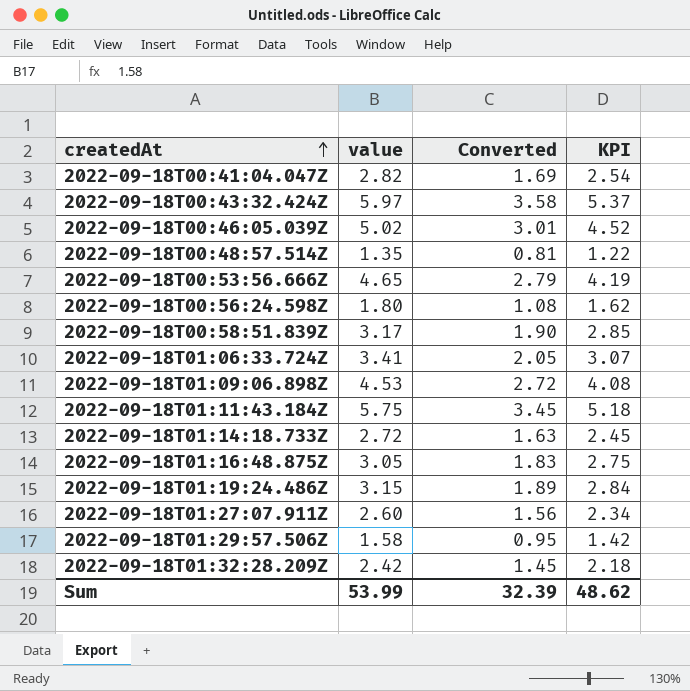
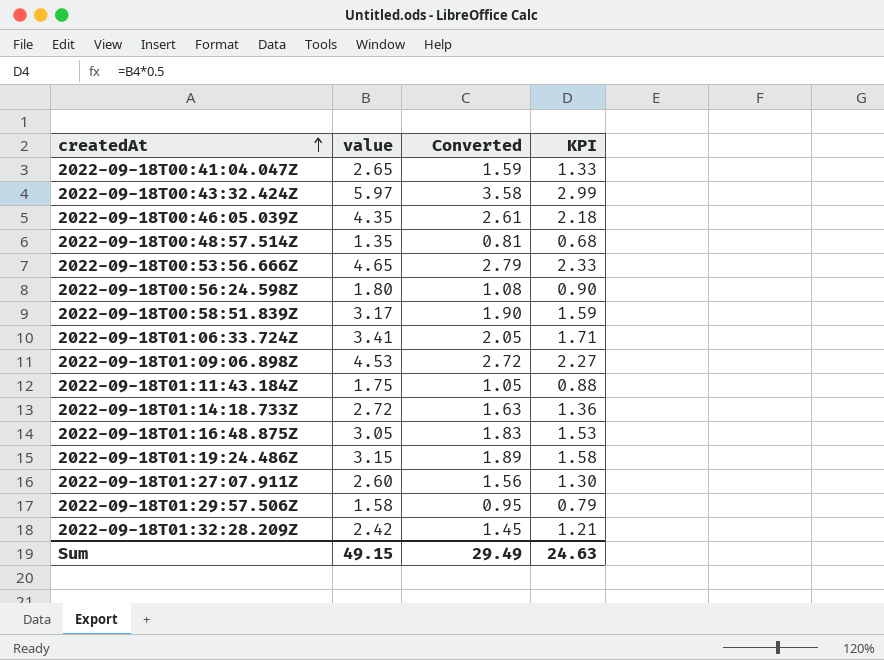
column KPI | formula: [value] * 0.9 -> [value] * 0.5
2022-09-18T00:41:04.047Z | value: 2.82 -> 2.65
2022-09-18T00:41:04.047Z | Converted: 1.69 -> 1.59
2022-09-18T00:46:05.039Z | value: 5.02 -> 4.35
2022-09-18T00:46:05.039Z | Converted: 3.01 -> 2.61
2022-09-18T01:11:43.184Z | value: 5.75 -> 1.75
2022-09-18T01:11:43.184Z | Converted: 3.45 -> 1.05
Sum | value: 53.99 -> 49.15
Sum | Converted: 32.39 -> 29.49
Sum | KPI: 48.62 -> 24.63

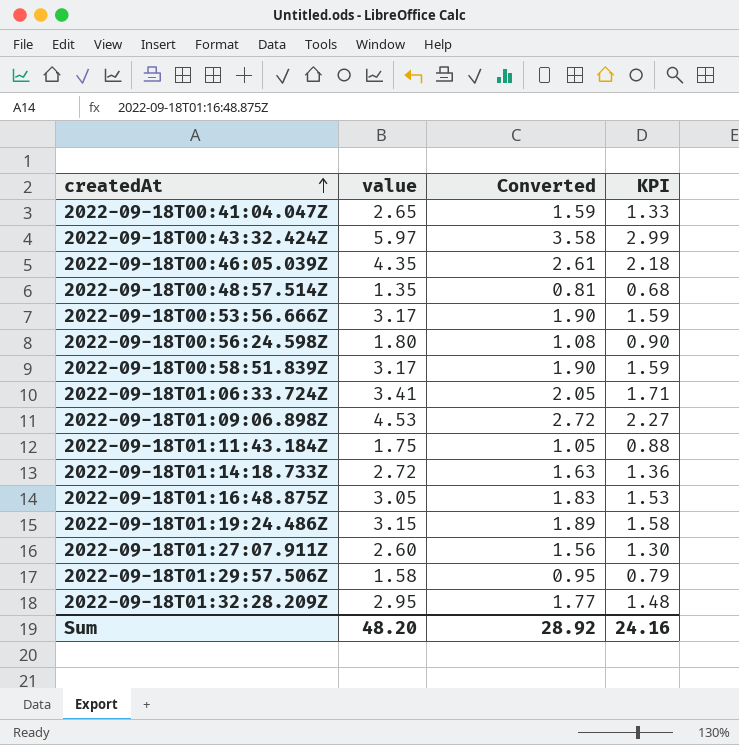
2022-09-18T00:53:56.666Z | value: 4.65 -> 3.17
2022-09-18T00:53:56.666Z | Converted: 2.79 -> 1.90
2022-09-18T00:53:56.666Z | KPI: 2.33 -> 1.59
2022-09-18T01:32:28.209Z | value: 2.42 -> 2.95
2022-09-18T01:32:28.209Z | Converted: 1.45 -> 1.77
2022-09-18T01:32:28.209Z | KPI: 1.21 -> 1.48
Sum | value: 49.15 -> 48.20
Sum | Converted: 29.49 -> 28.92
Sum | KPI: 24.63 -> 24.16

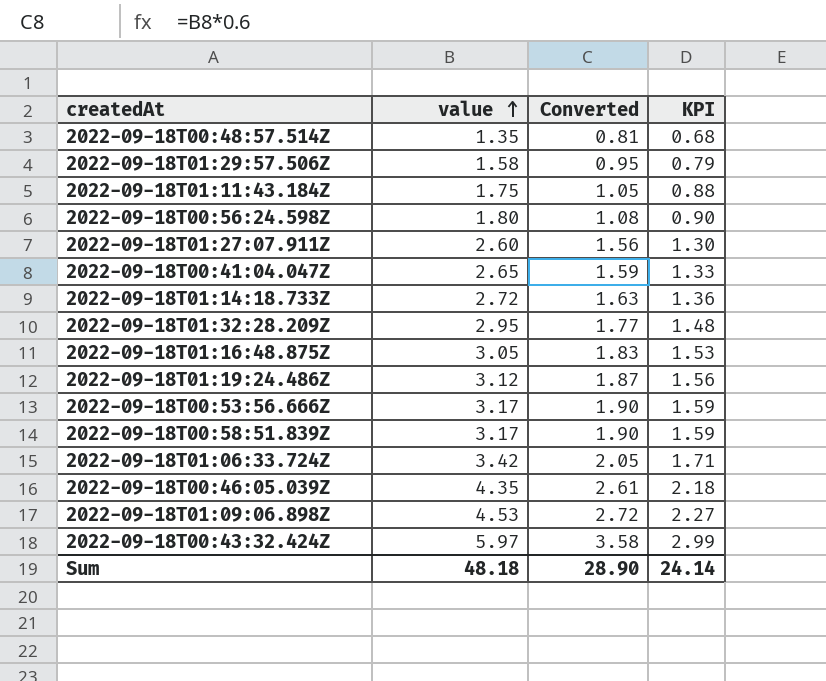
row order: createdAt ascending -> value ascending
2022-09-18T01:19:24.486Z | value: 3.15 -> 3.12
2022-09-18T01:19:24.486Z | Converted: 1.89 -> 1.87
2022-09-18T01:19:24.486Z | KPI: 1.58 -> 1.56
2022-09-18T01:06:33.724Z | value: 3.41 -> 3.42
Sum | value: 48.20 -> 48.18
Sum | Converted: 28.92 -> 28.90
Sum | KPI: 24.16 -> 24.14

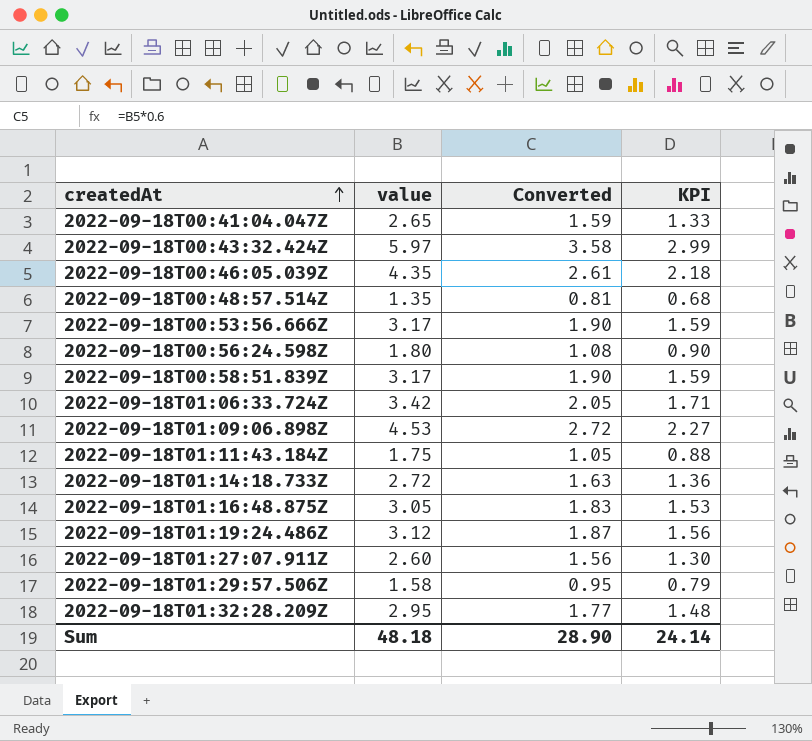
row order: value ascending -> createdAt ascending

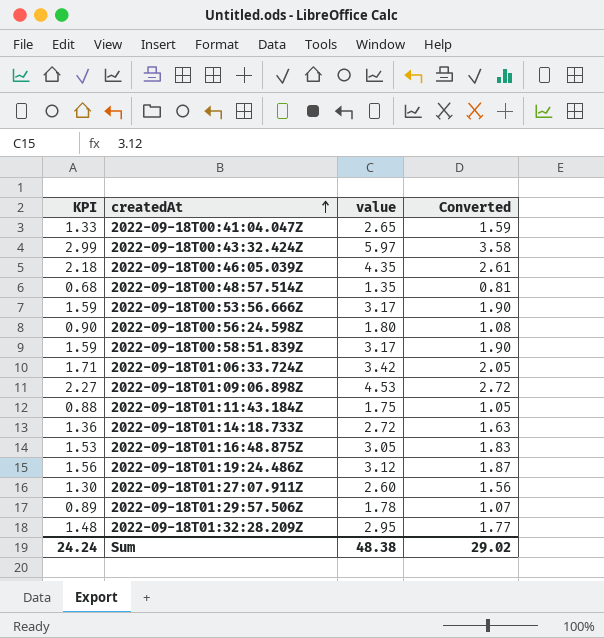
column KPI | position: 4 -> 1
2022-09-18T01:29:57.506Z | KPI: 0.79 -> 0.89
2022-09-18T01:29:57.506Z | value: 1.58 -> 1.78
2022-09-18T01:29:57.506Z | Converted: 0.95 -> 1.07
Sum | KPI: 24.14 -> 24.24
Sum | value: 48.18 -> 48.38
Sum | Converted: 28.90 -> 29.02

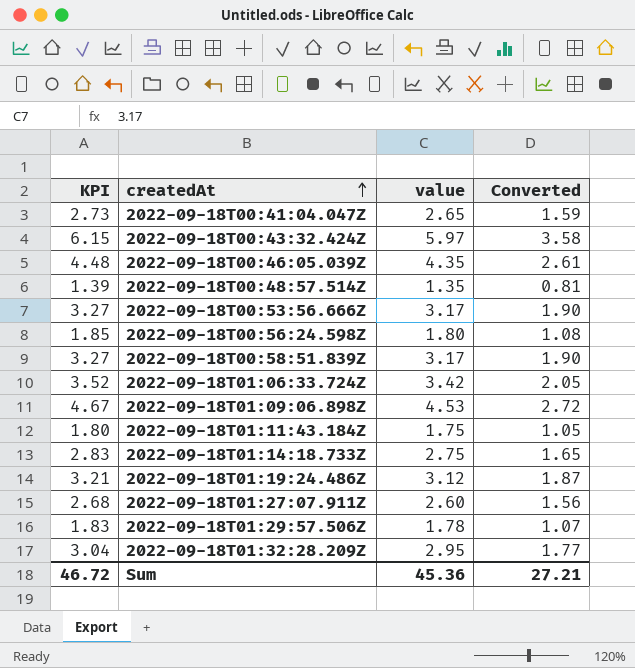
column KPI | formula: [value] * 0.5 -> [value] * 1.03
row 2022-09-18T01:16:48.875Z: 1.53 | 3.05 | 1.83 -> none
2022-09-18T01:14:18.733Z | value: 2.72 -> 2.75
2022-09-18T01:14:18.733Z | Converted: 1.63 -> 1.65
Sum | KPI: 24.24 -> 46.72
Sum | value: 48.38 -> 45.36
Sum | Converted: 29.02 -> 27.21

